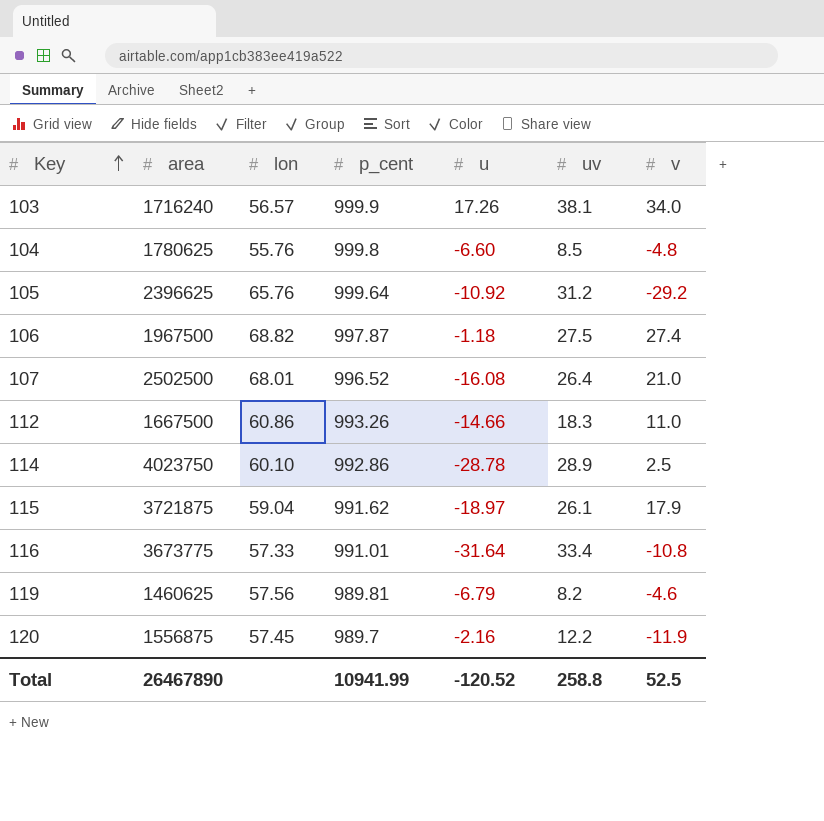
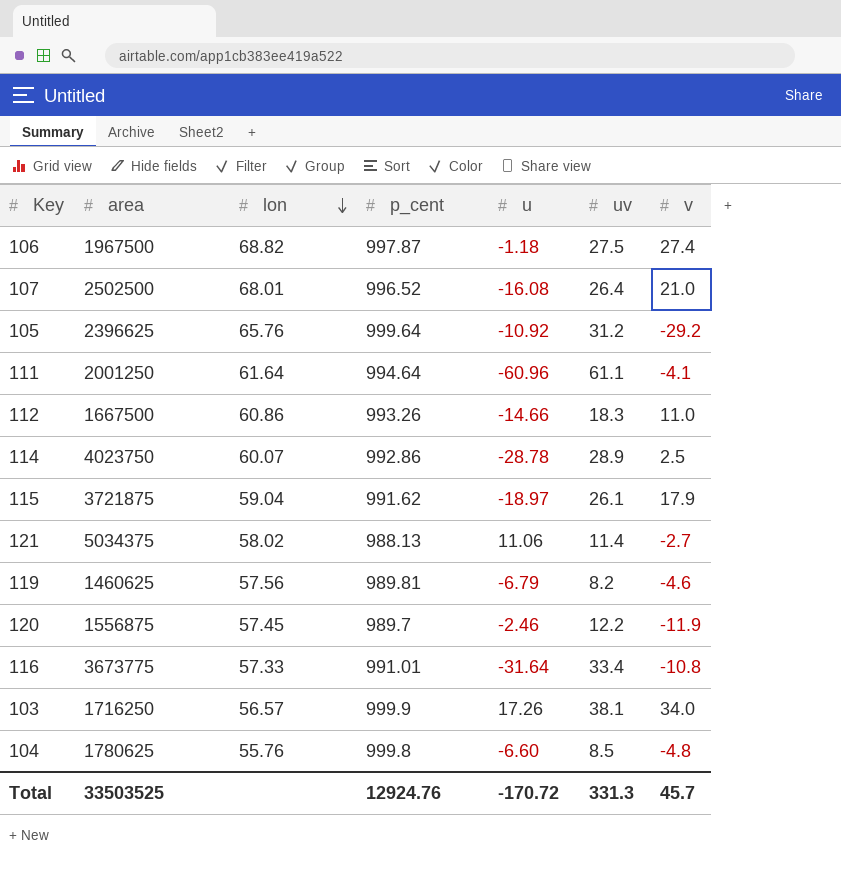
row order: Key ascending -> lon descending
row 111: none -> 2001250 | 61.64 | 994.64 | -60.96 | 61.1 | -4.1
114 | lon: 60.10 -> 60.07
row 121: none -> 5034375 | 58.02 | 988.13 | 11.06 | 11.4 | -2.7
120 | u: -2.16 -> -2.46
103 | area: 1716240 -> 1716250
Total | area: 26467890 -> 33503525
Total | p_cent: 10941.99 -> 12924.76
Total | u: -120.52 -> -170.72
Total | uv: 258.8 -> 331.3
Total | v: 52.5 -> 45.7

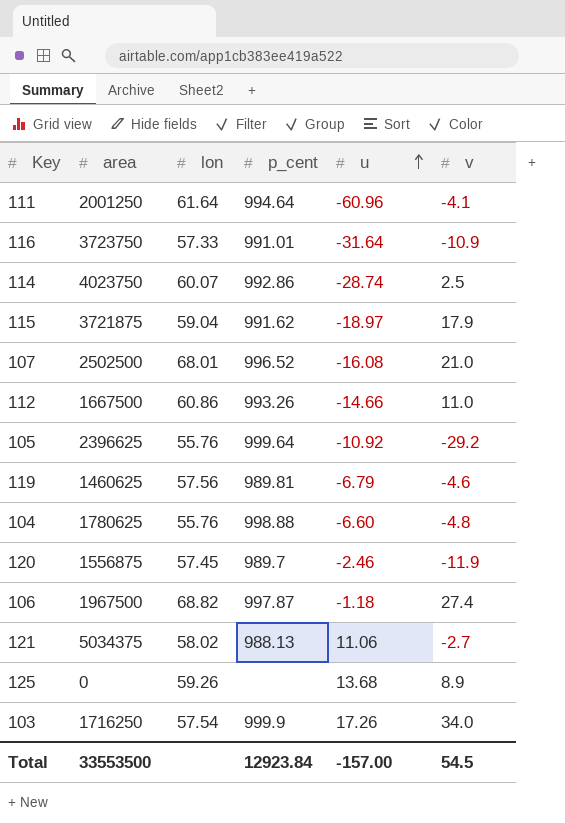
row order: lon descending -> u ascending
column uv | position: 6 -> none
116 | area: 3673775 -> 3723750
116 | v: -10.8 -> -10.9
114 | u: -28.78 -> -28.74
105 | lon: 65.76 -> 55.76
104 | p_cent: 999.8 -> 998.88
row 125: none -> 0 | 59.26 | none | 13.68 | 8.9
103 | lon: 56.57 -> 57.54
Total | area: 33503525 -> 33553500
Total | p_cent: 12924.76 -> 12923.84
Total | u: -170.72 -> -157.00
Total | v: 45.7 -> 54.5

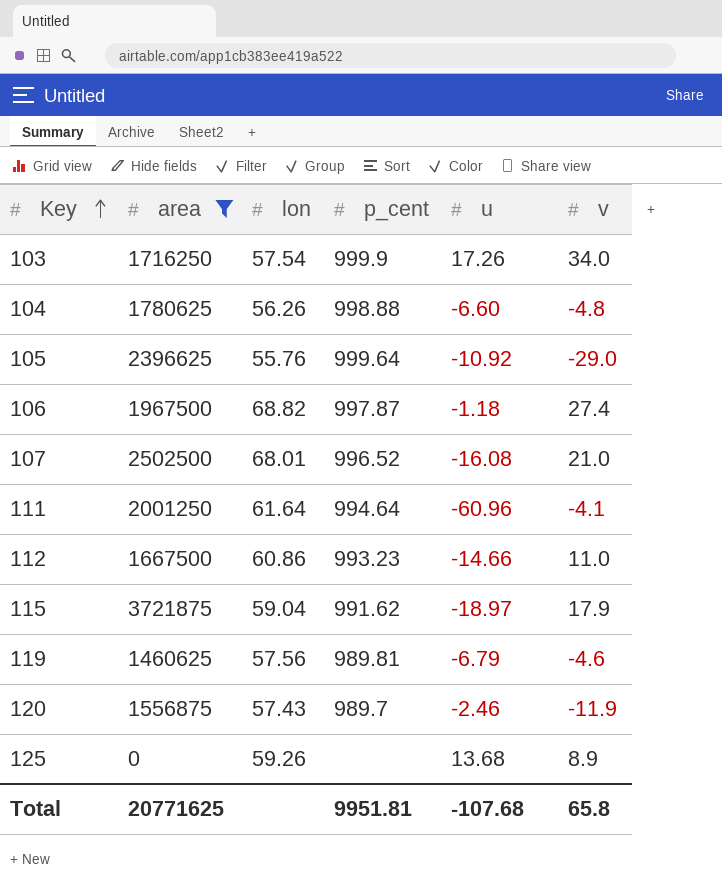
filter: none -> area <= 3721875
row order: u ascending -> Key ascending
104 | lon: 55.76 -> 56.26
105 | v: -29.2 -> -29.0
112 | p_cent: 993.26 -> 993.23
120 | lon: 57.45 -> 57.43
Total | area: 33553500 -> 20771625
Total | p_cent: 12923.84 -> 9951.81
Total | u: -157.00 -> -107.68
Total | v: 54.5 -> 65.8

